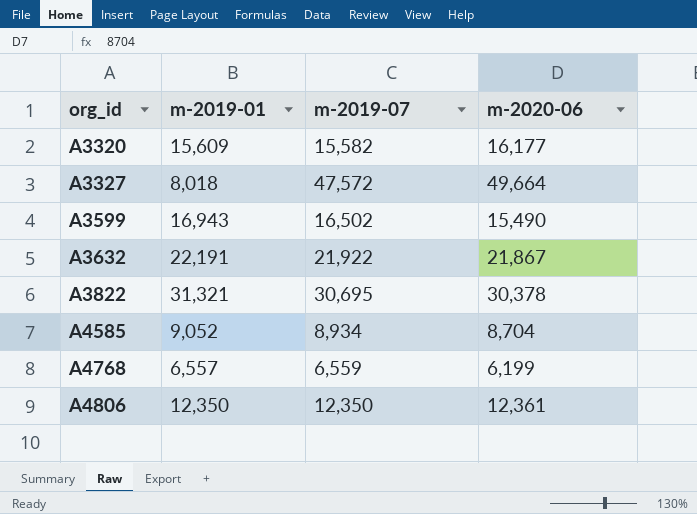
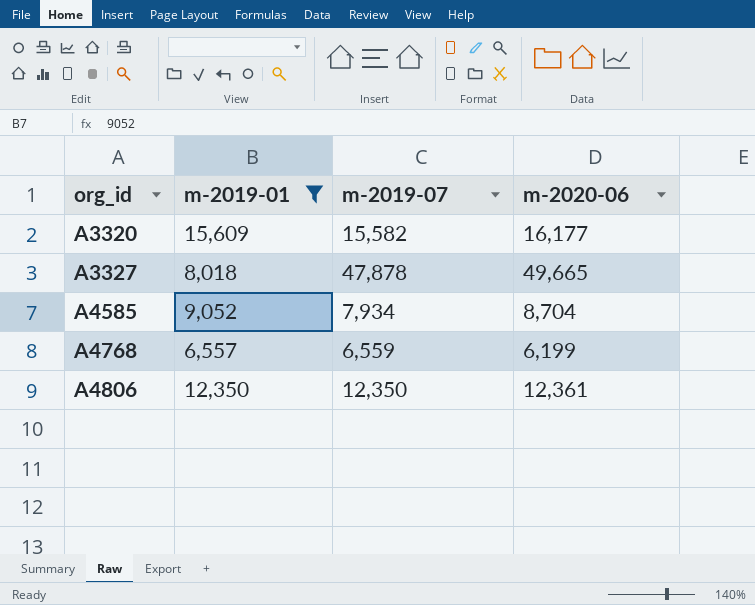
filter: none -> m-2019-01 <= 15,609
A3327 | m-2019-07: 47,572 -> 47,878
A3327 | m-2020-06: 49,664 -> 49,665
A4585 | m-2019-07: 8,934 -> 7,934

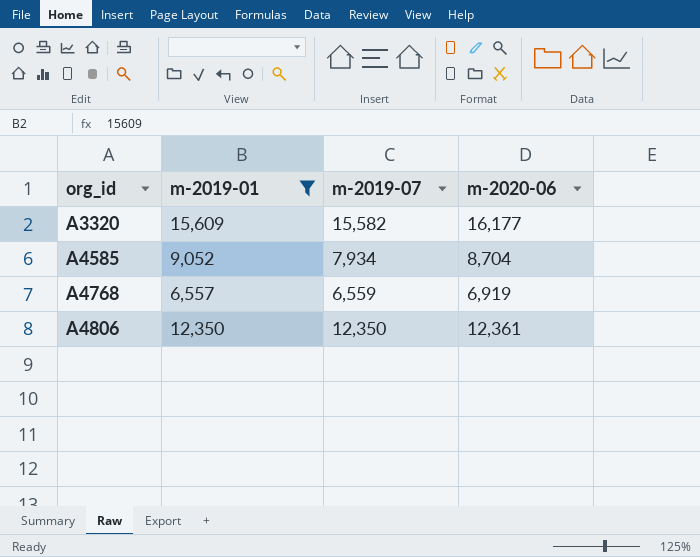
row A3327: 8,018 | 47,878 | 49,665 -> none
A4768 | m-2020-06: 6,199 -> 6,919

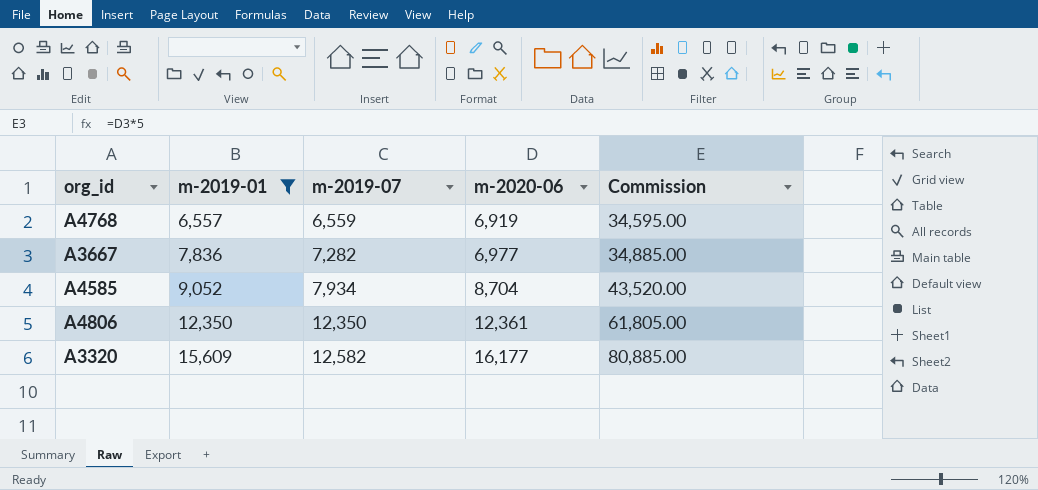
row order: org_id ascending -> m-2019-01 ascending
column Commission | formula: none -> [m-2020-06] * 5
row A3667: none -> 7,836 | 7,282 | 6,977 | 34,885.00
A3320 | m-2019-07: 15,582 -> 12,582

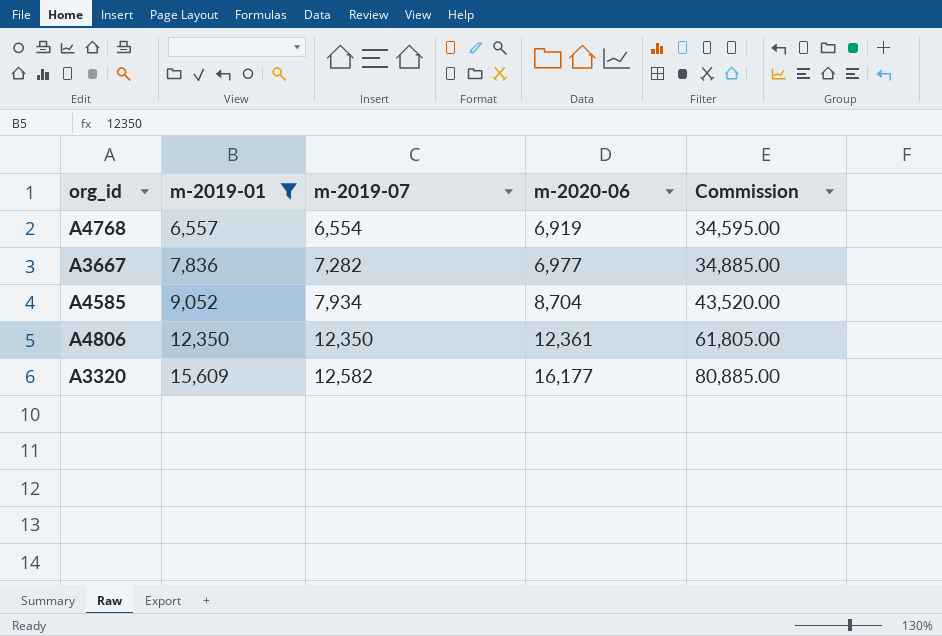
A4768 | m-2019-07: 6,559 -> 6,554

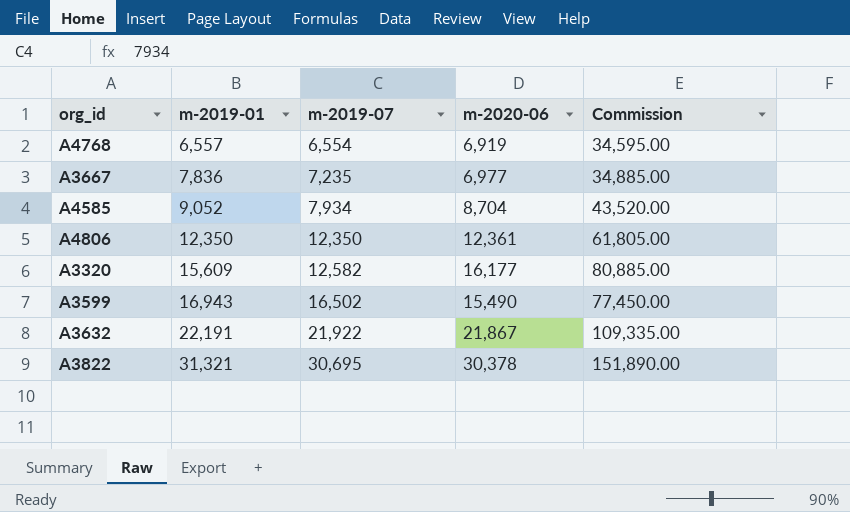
filter: m-2019-01 <= 15,609 -> none
A3667 | m-2019-07: 7,282 -> 7,235

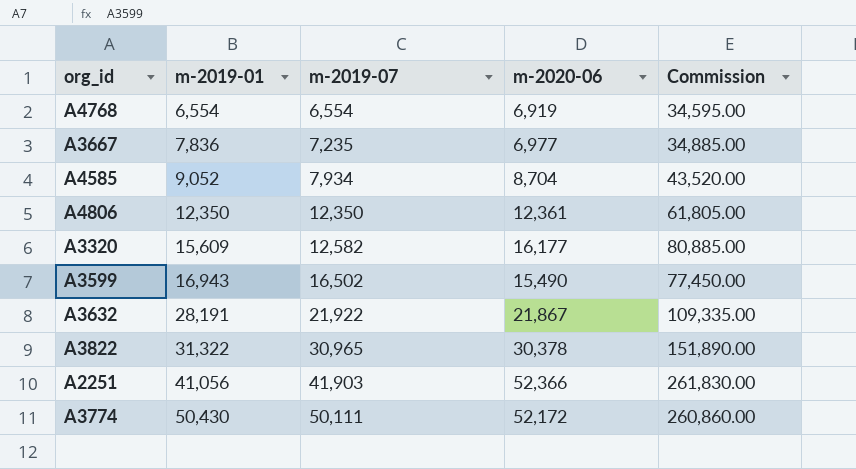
A4768 | m-2019-01: 6,557 -> 6,554
A3632 | m-2019-01: 22,191 -> 28,191
A3822 | m-2019-01: 31,321 -> 31,322
A3822 | m-2019-07: 30,695 -> 30,965
row A2251: none -> 41,056 | 41,903 | 52,366 | 261,830.00
row A3774: none -> 50,430 | 50,111 | 52,172 | 260,860.00

